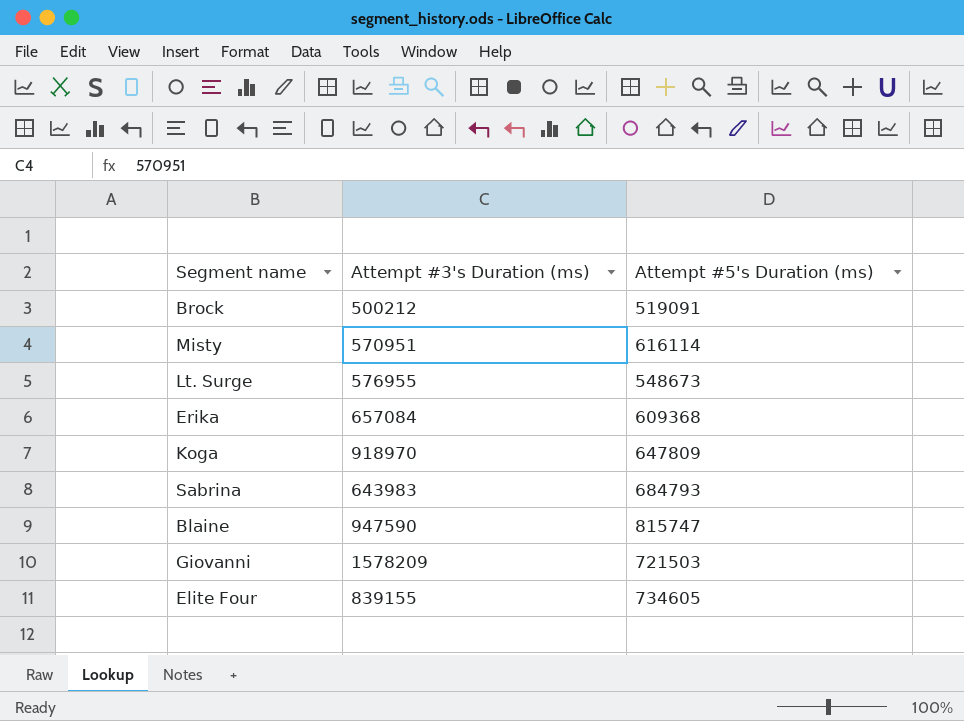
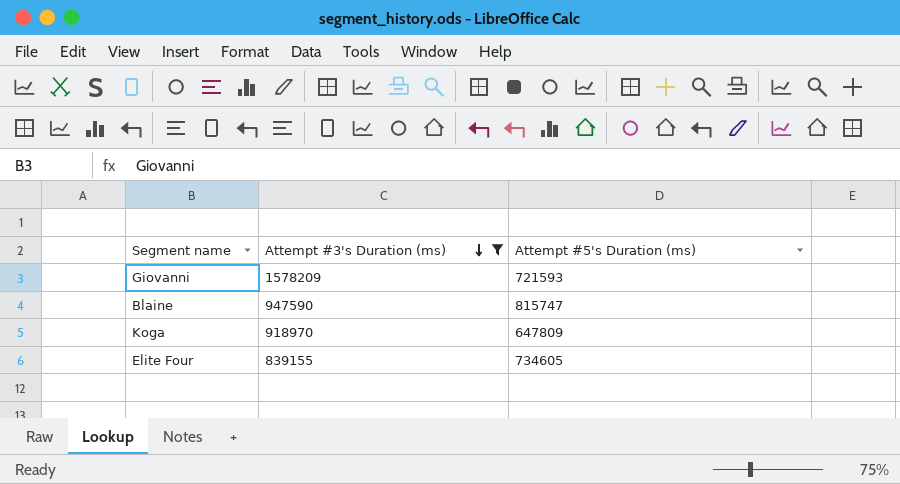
filter: none -> Attempt #3's Duration (ms) >= 839155
row order: none -> Attempt #3's Duration (ms) descending
Giovanni | Attempt #5's Duration (ms): 721503 -> 721593

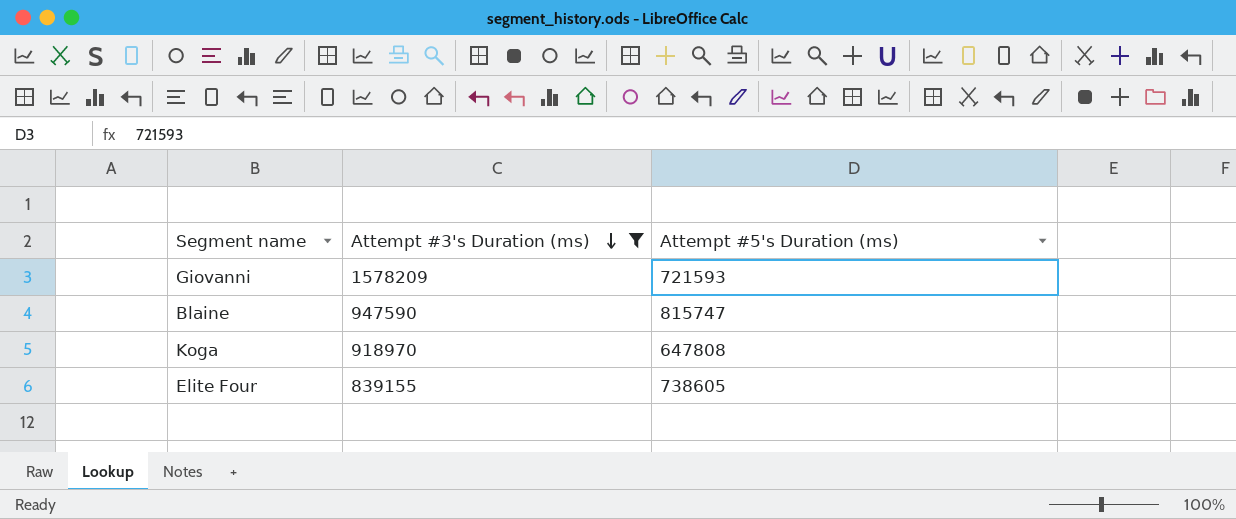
Koga | Attempt #5's Duration (ms): 647809 -> 647808
Elite Four | Attempt #5's Duration (ms): 734605 -> 738605

